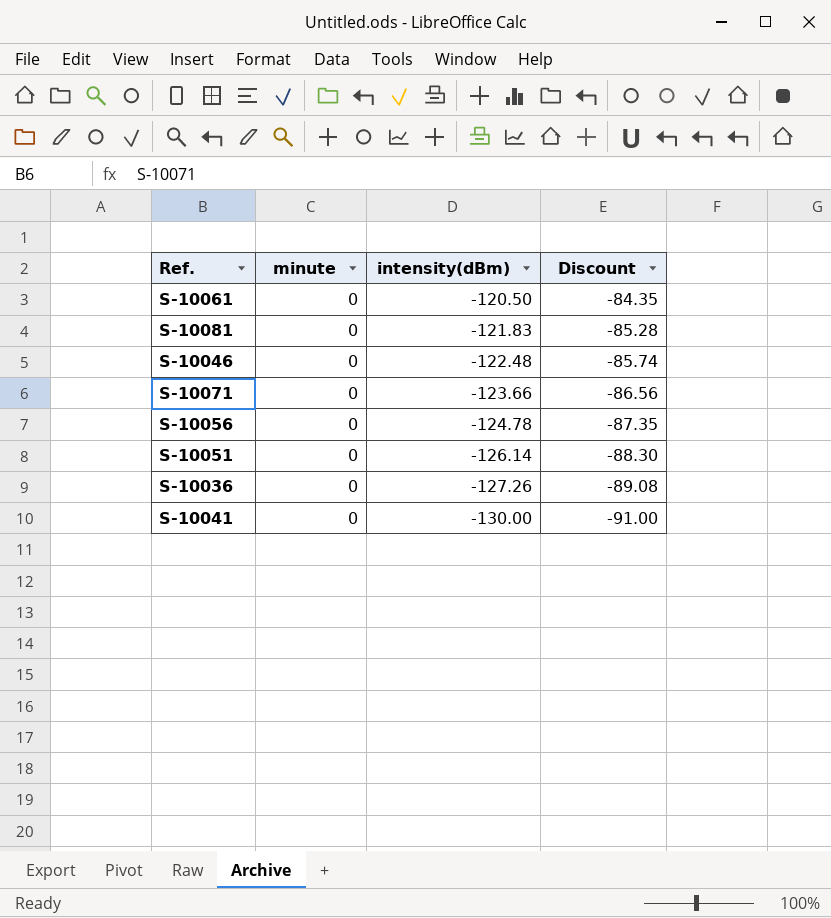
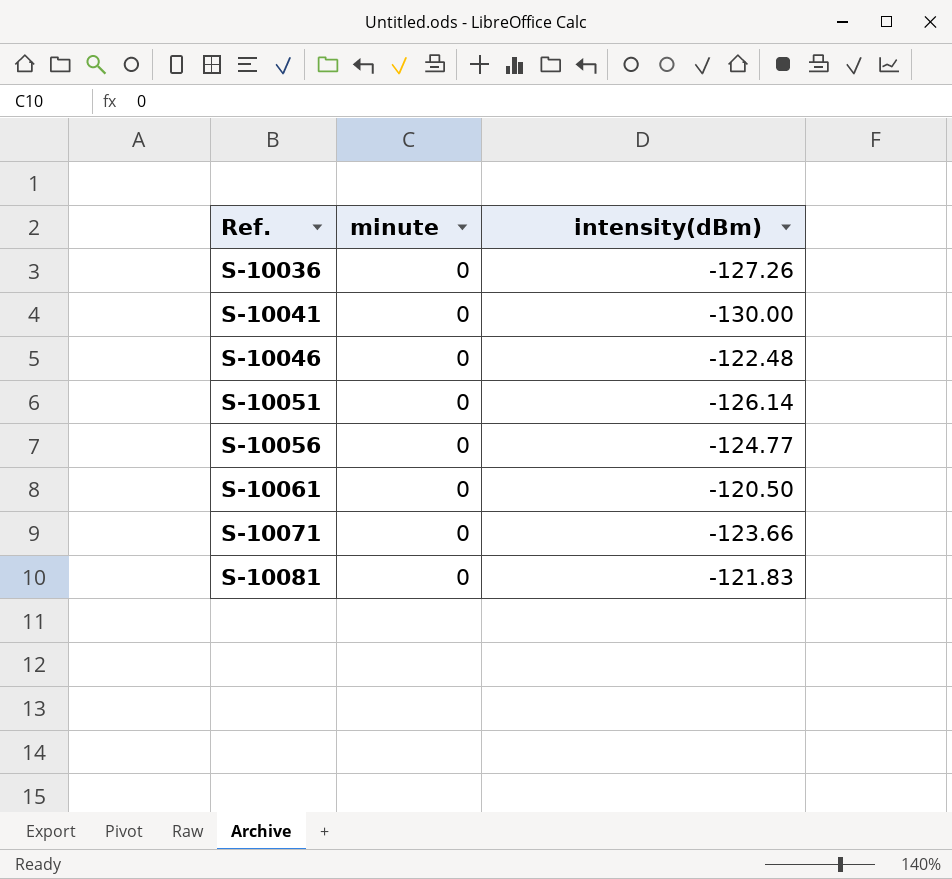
row order: intensity(dBm) descending -> Ref. ascending
column Discount | formula: [intensity(dBm)] * 0.7 -> none
S-10056 | intensity(dBm): -124.78 -> -124.77

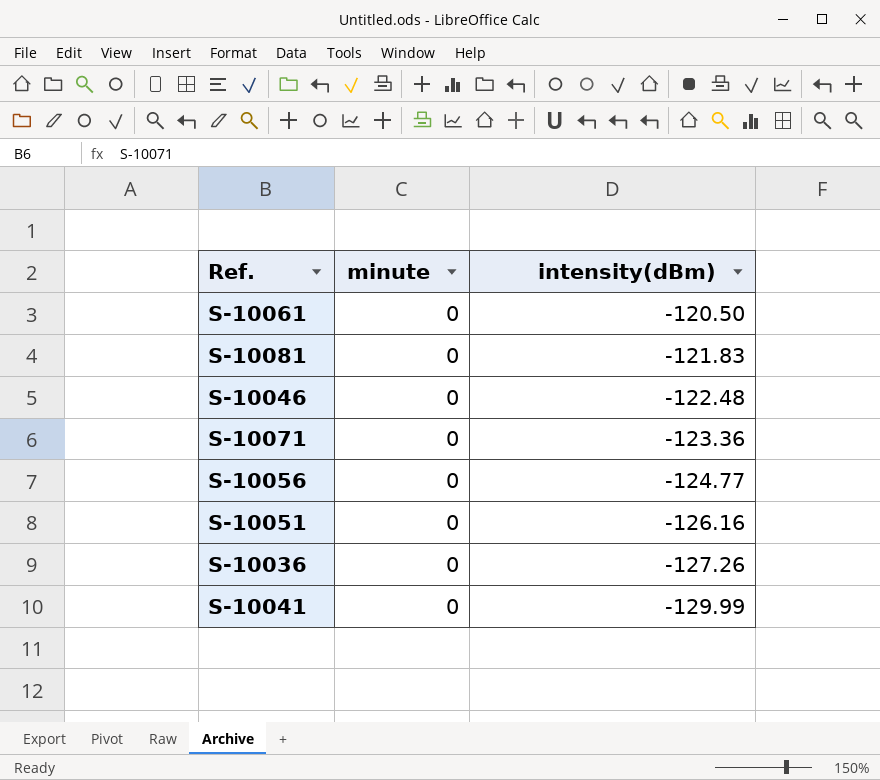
row order: Ref. ascending -> intensity(dBm) descending
S-10071 | intensity(dBm): -123.66 -> -123.36
S-10051 | intensity(dBm): -126.14 -> -126.16
S-10041 | intensity(dBm): -130.00 -> -129.99

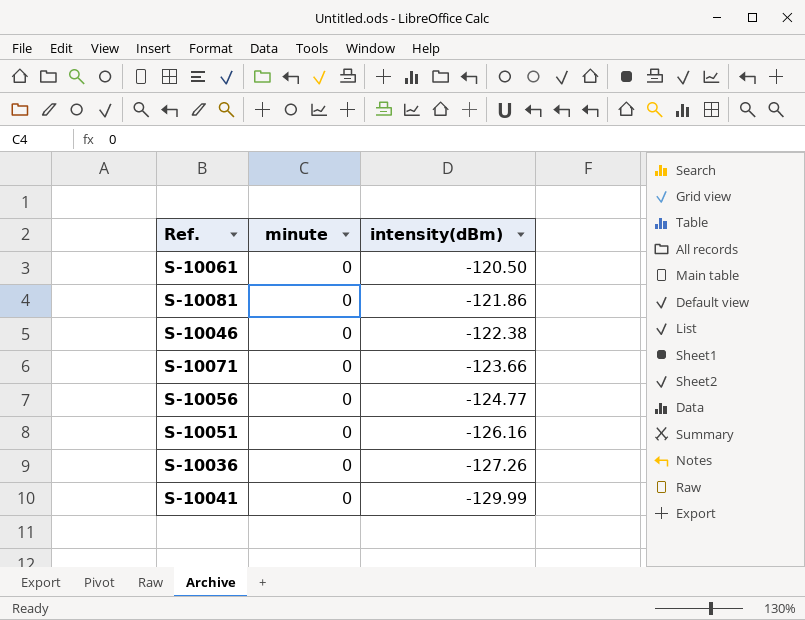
S-10081 | intensity(dBm): -121.83 -> -121.86
S-10046 | intensity(dBm): -122.48 -> -122.38
S-10071 | intensity(dBm): -123.36 -> -123.66

